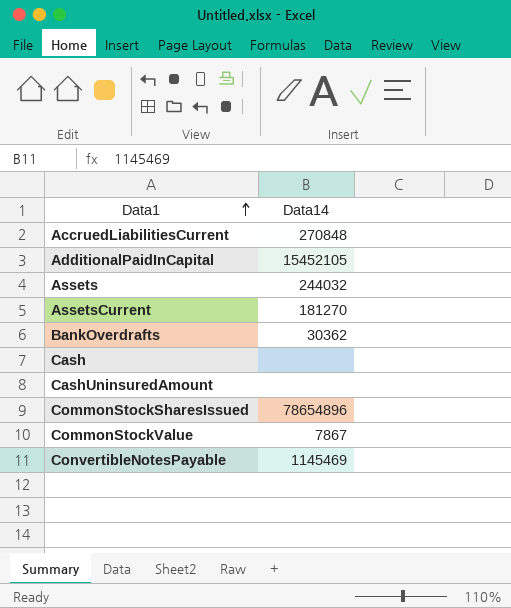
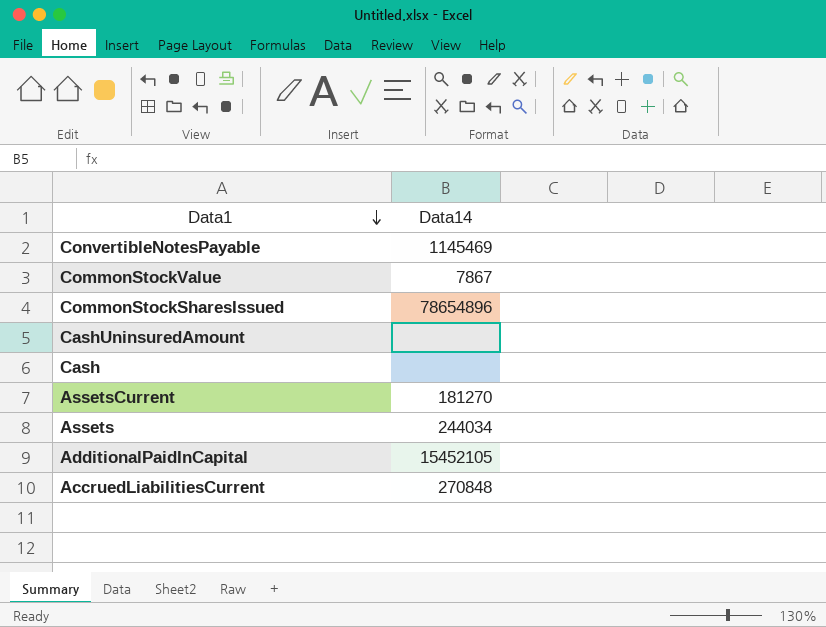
row order: Data1 ascending -> Data1 descending
row BankOverdrafts: 30362 -> none
Assets | Data14: 244032 -> 244034

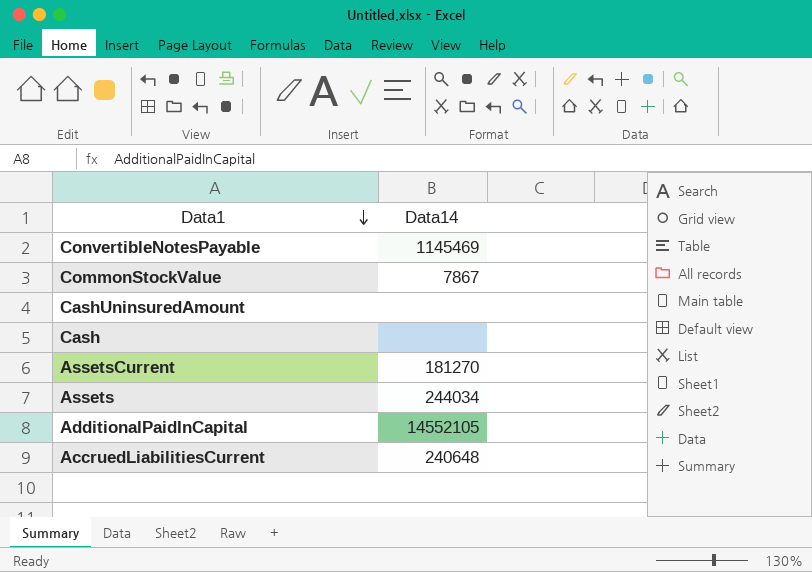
row CommonStockSharesIssued: 78654896 -> none
AdditionalPaidInCapital | Data14: 15452105 -> 14552105
AccruedLiabilitiesCurrent | Data14: 270848 -> 240648

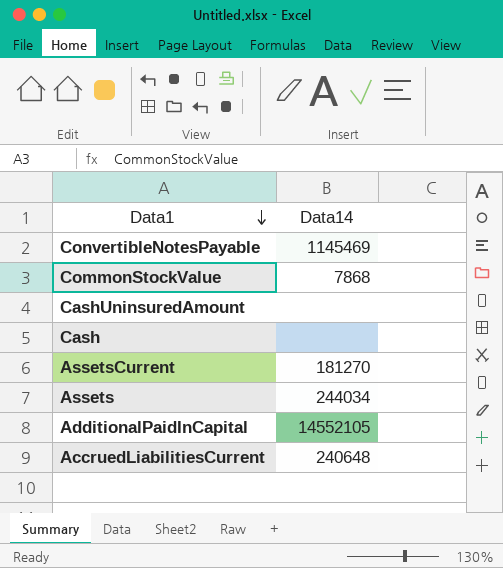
CommonStockValue | Data14: 7867 -> 7868

